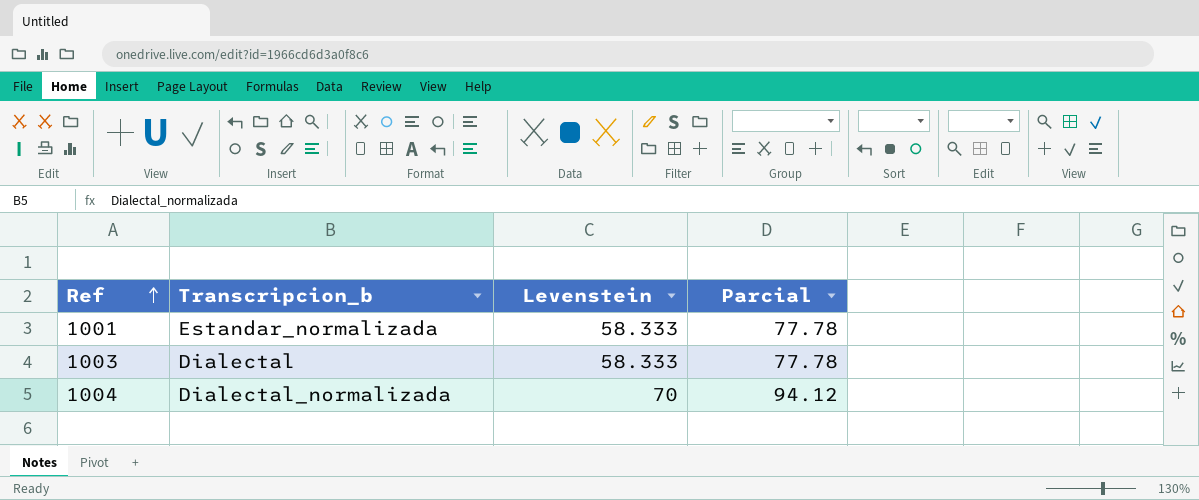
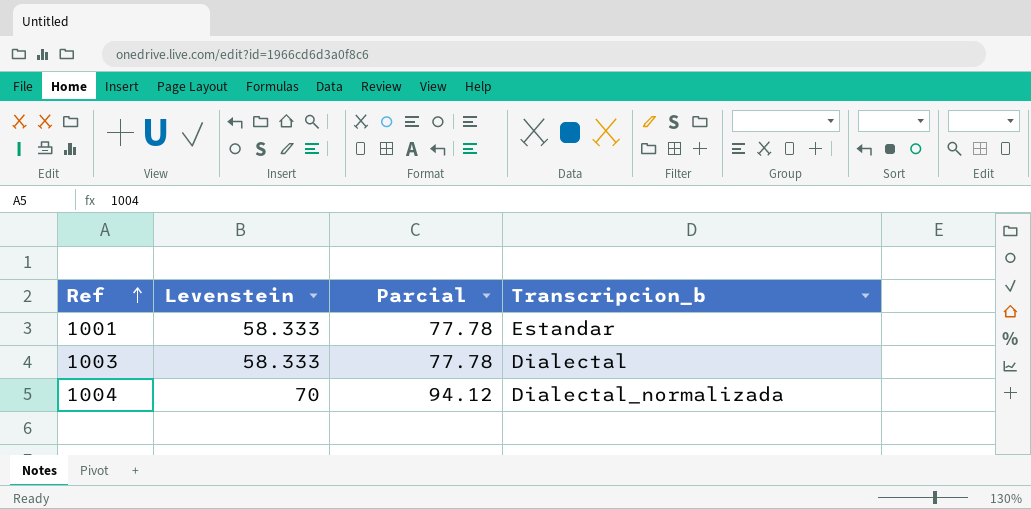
column Transcripcion_b | position: 2 -> 4
1001 | Transcripcion_b: Estandar_normalizada -> Estandar

